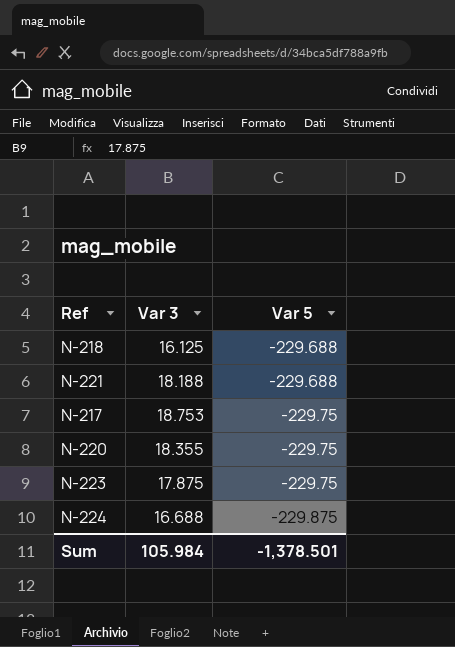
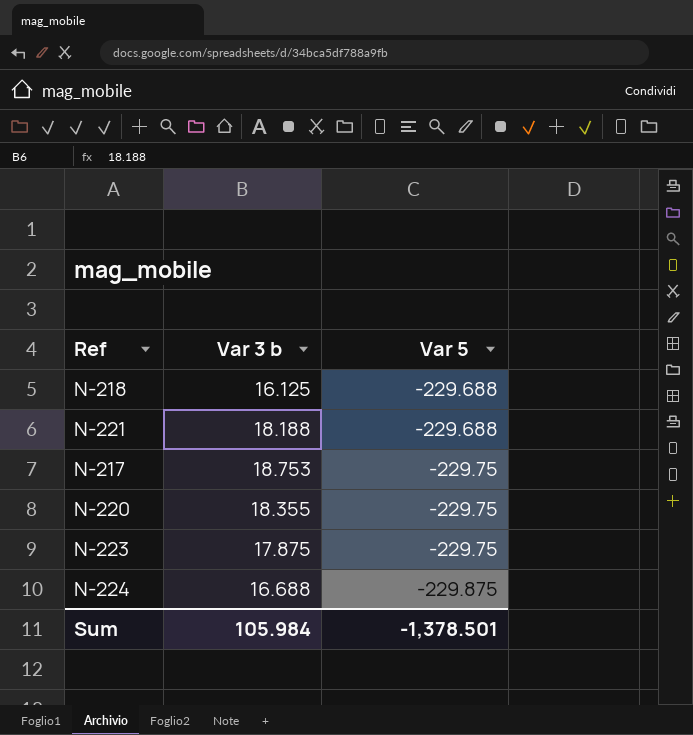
column name: Var 3 -> Var 3 b

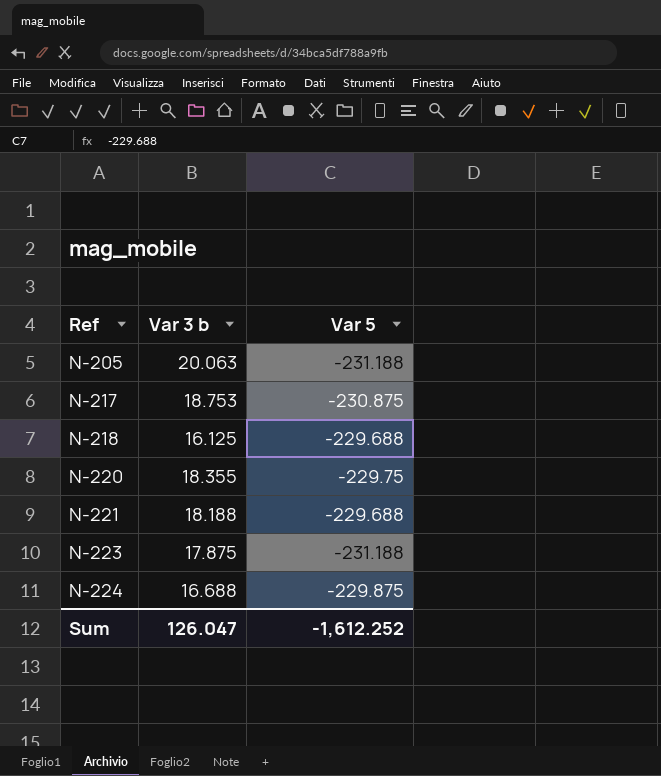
row order: Var 5 descending -> Ref ascending
row N-205: none -> 20.063 | -231.188
N-217 | Var 5: -229.75 -> -230.875
N-223 | Var 5: -229.75 -> -231.188
Sum | Var 3 b: 105.984 -> 126.047
Sum | Var 5: -1,378.501 -> -1,612.252

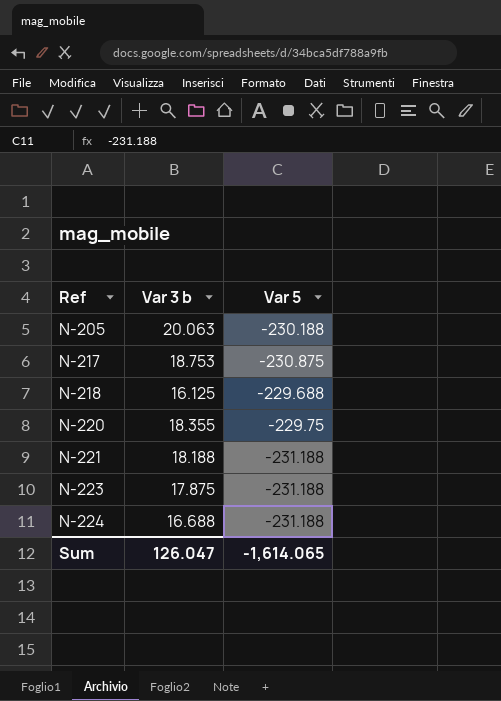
N-205 | Var 5: -231.188 -> -230.188
N-221 | Var 5: -229.688 -> -231.188
N-224 | Var 5: -229.875 -> -231.188
Sum | Var 5: -1,612.252 -> -1,614.065

